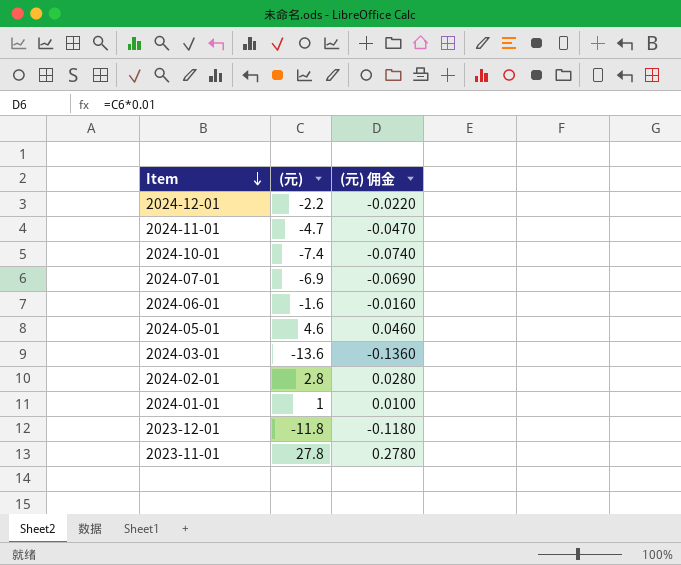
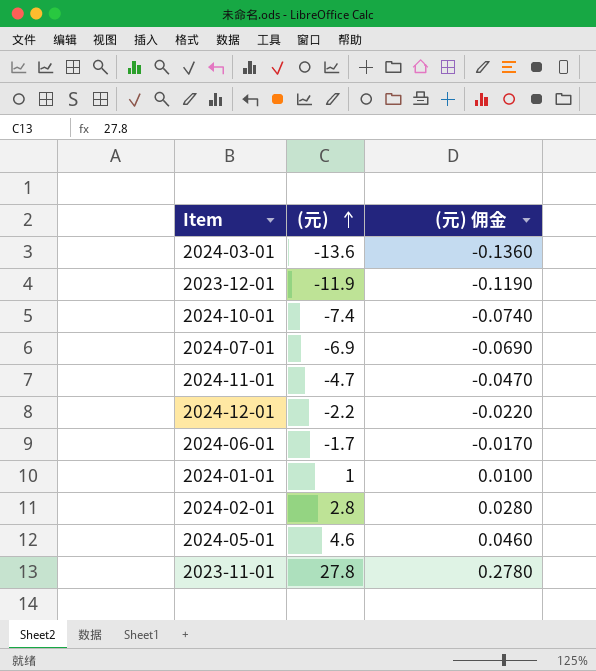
row order: Item descending -> (元) ascending
2023-12-01 | (元): -11.8 -> -11.9
2023-12-01 | (元) 佣金: -0.1180 -> -0.1190
2024-06-01 | (元): -1.6 -> -1.7
2024-06-01 | (元) 佣金: -0.0160 -> -0.0170

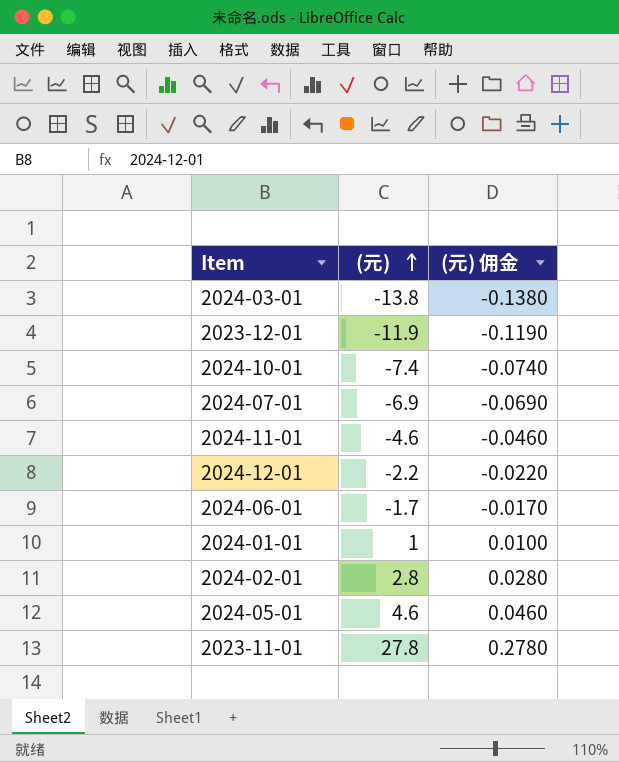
2024-03-01 | (元): -13.6 -> -13.8
2024-03-01 | (元) 佣金: -0.1360 -> -0.1380
2024-11-01 | (元): -4.7 -> -4.6
2024-11-01 | (元) 佣金: -0.0470 -> -0.0460

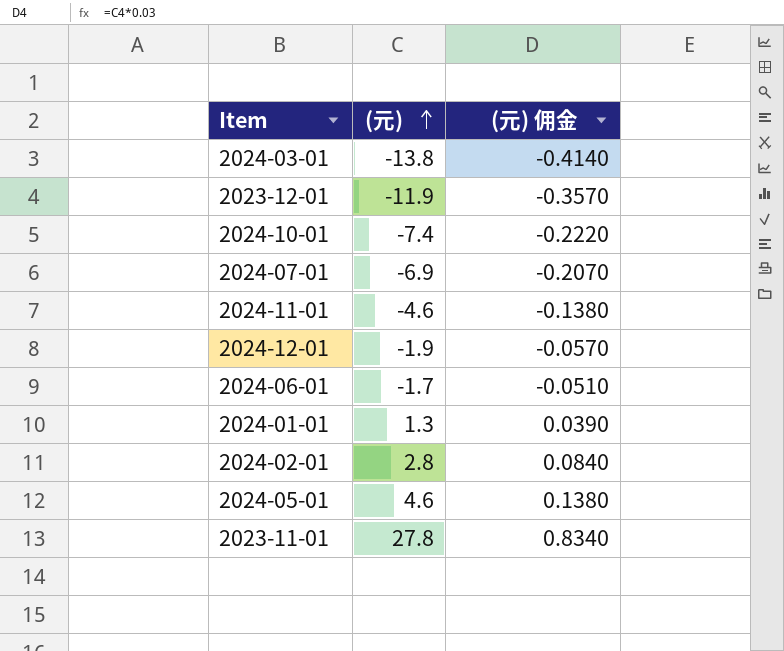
column (元) 佣金 | formula: [(元)] * 0.01 -> [(元)] * 0.03
2024-12-01 | (元): -2.2 -> -1.9
2024-01-01 | (元): 1 -> 1.3

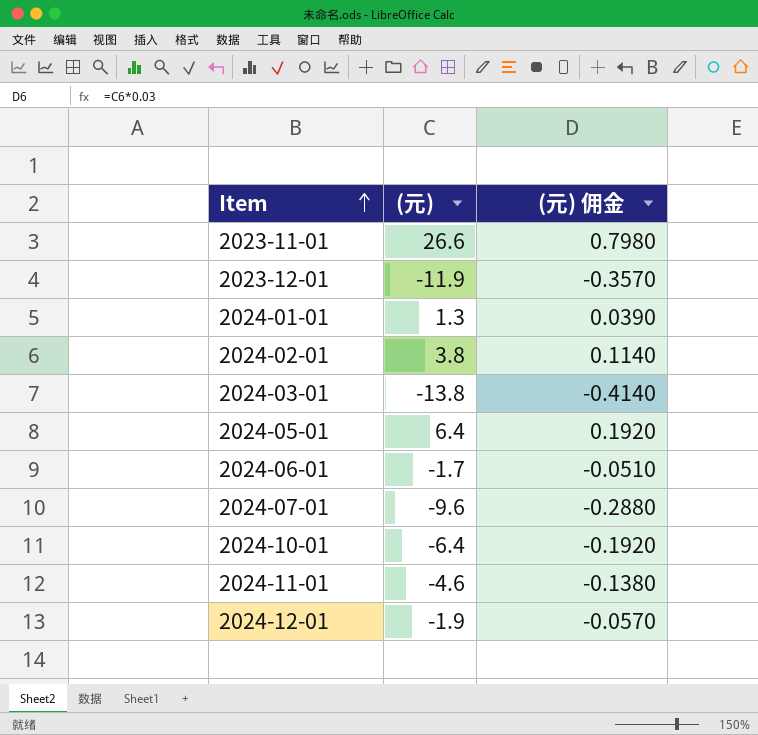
row order: (元) ascending -> Item ascending
2023-11-01 | (元): 27.8 -> 26.6
2023-11-01 | (元) 佣金: 0.8340 -> 0.7980
2024-02-01 | (元): 2.8 -> 3.8
2024-02-01 | (元) 佣金: 0.0840 -> 0.1140
2024-05-01 | (元): 4.6 -> 6.4
2024-05-01 | (元) 佣金: 0.1380 -> 0.1920
2024-07-01 | (元): -6.9 -> -9.6
2024-07-01 | (元) 佣金: -0.2070 -> -0.2880
2024-10-01 | (元): -7.4 -> -6.4
2024-10-01 | (元) 佣金: -0.2220 -> -0.1920

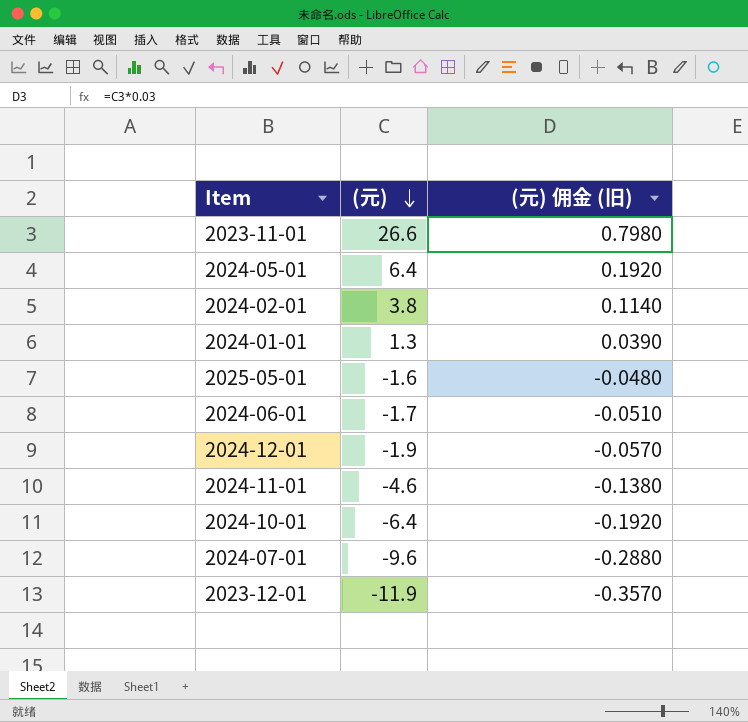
row order: Item ascending -> (元) descending
column name: (元) 佣金 -> (元) 佣金 (旧)
row 2024-03-01: -13.8 | -0.4140 -> none
row 2025-05-01: none -> -1.6 | -0.0480

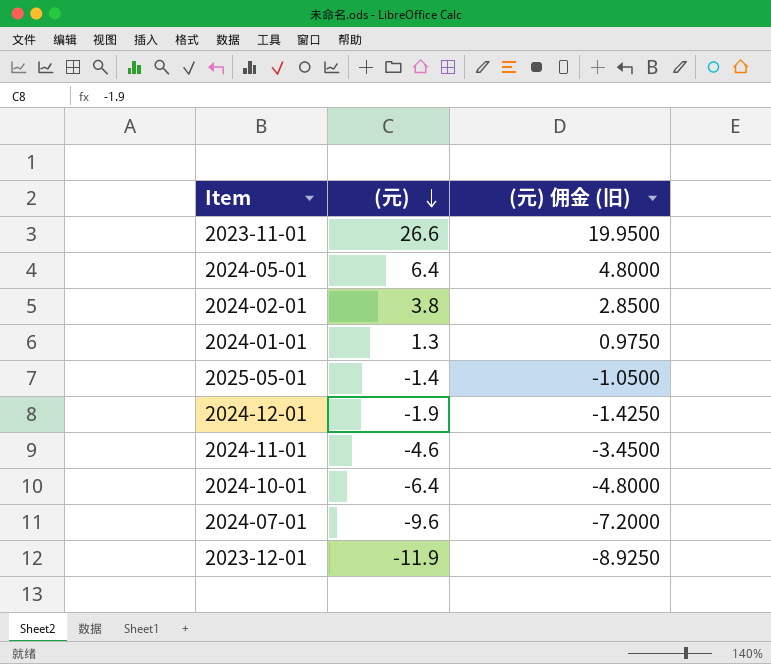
column (元) 佣金 (旧) | formula: [(元)] * 0.03 -> [(元)] * 0.75
row 2024-06-01: -1.7 | -0.0510 -> none
2025-05-01 | (元): -1.6 -> -1.4

